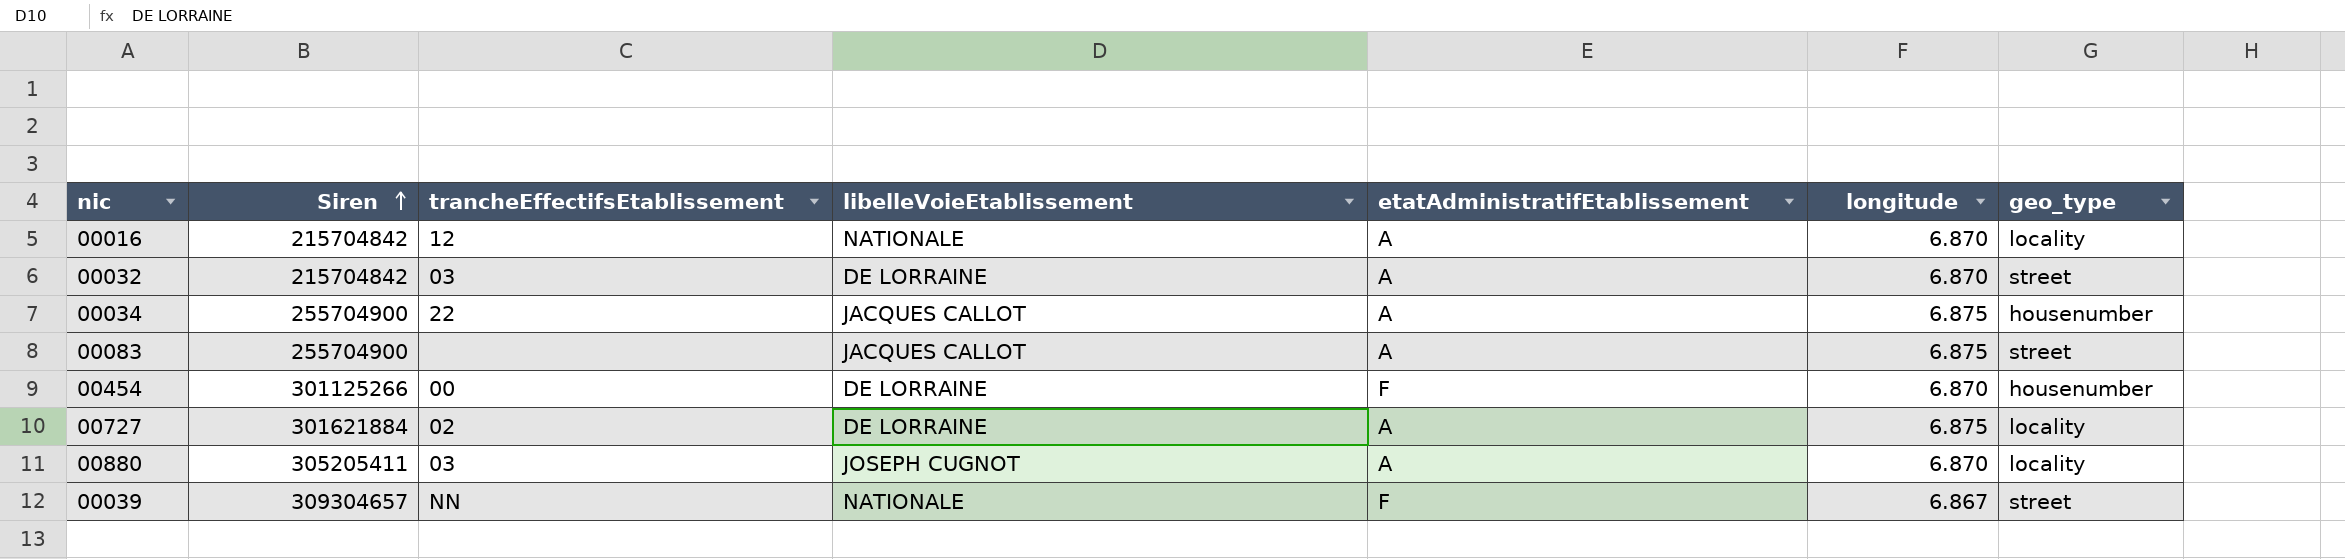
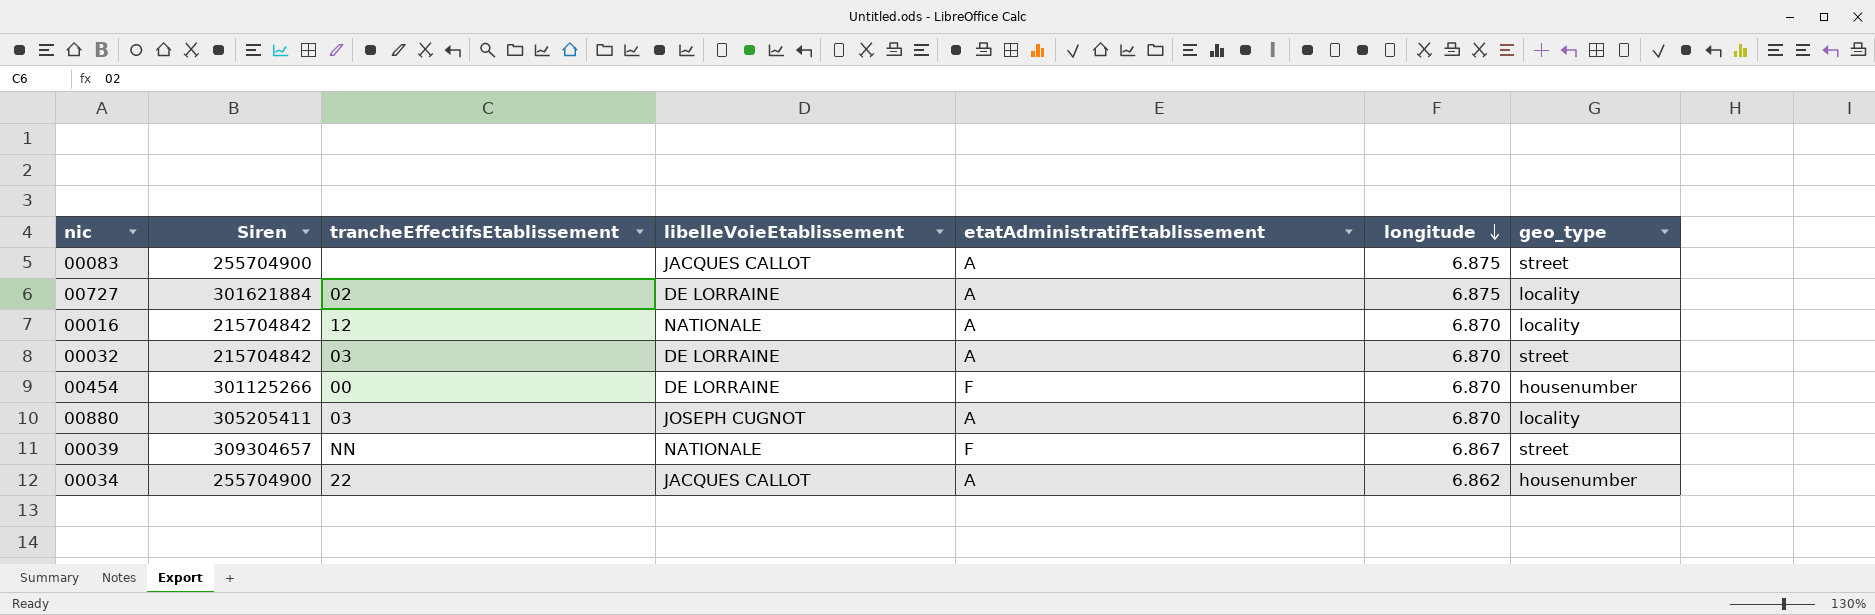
row order: Siren ascending -> longitude descending
00034 | longitude: 6.875 -> 6.862

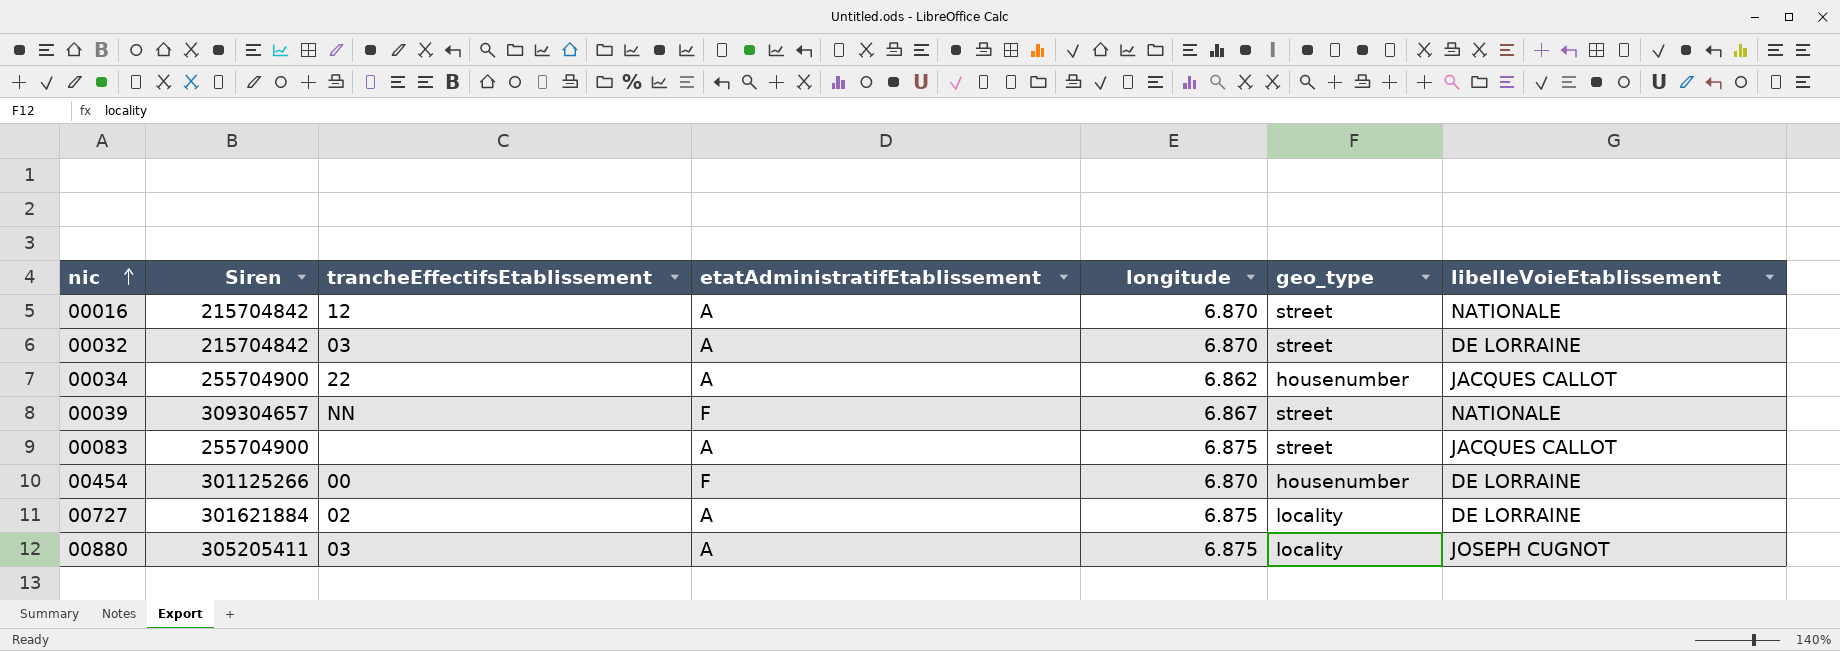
row order: longitude descending -> nic ascending
column libelleVoieEtablissement | position: 4 -> 7
00016 | geo_type: locality -> street
00880 | longitude: 6.870 -> 6.875

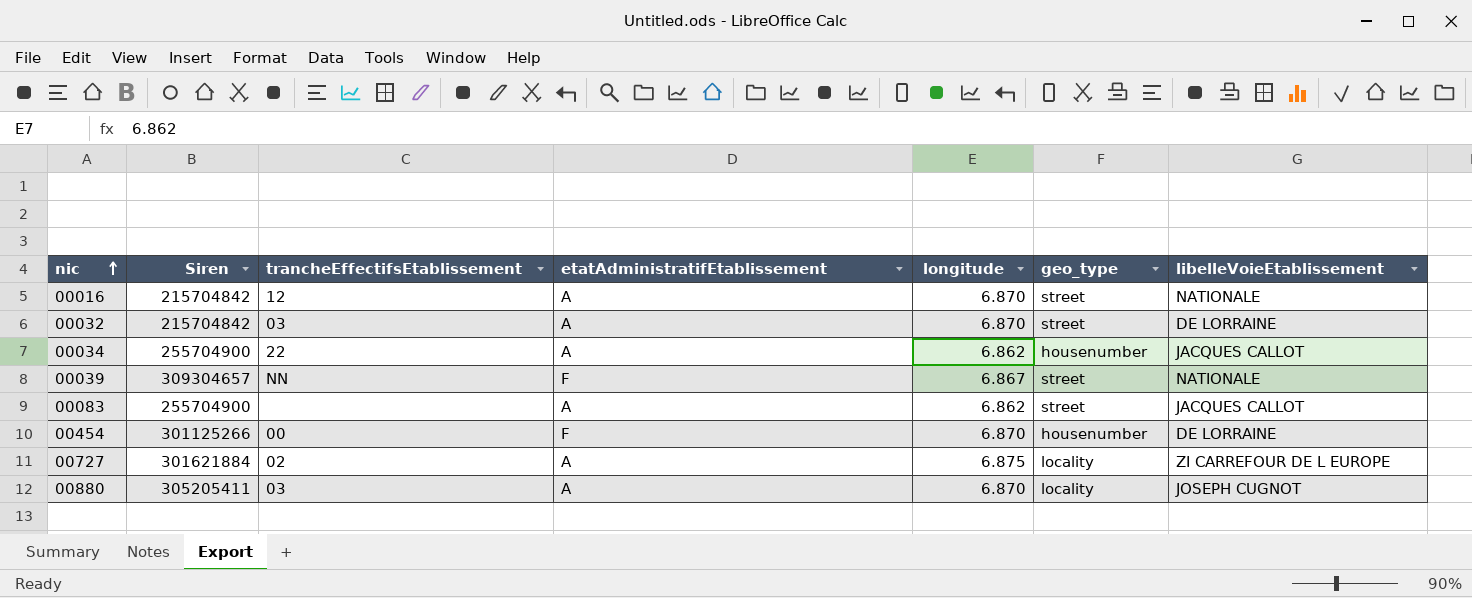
00083 | longitude: 6.875 -> 6.862
00727 | libelleVoieEtablissement: DE LORRAINE -> ZI CARREFOUR DE L EUROPE
00880 | longitude: 6.875 -> 6.870

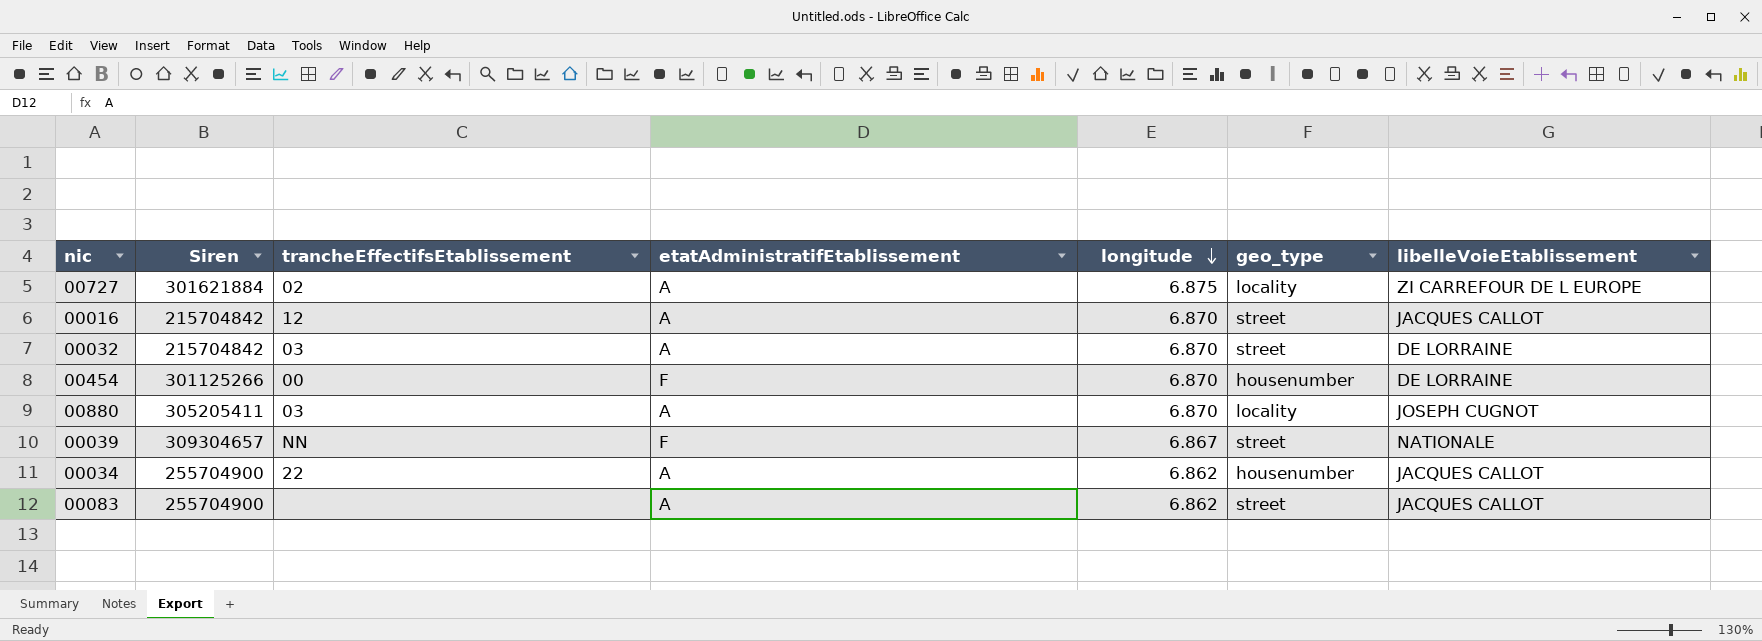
row order: nic ascending -> longitude descending
00016 | libelleVoieEtablissement: NATIONALE -> JACQUES CALLOT

